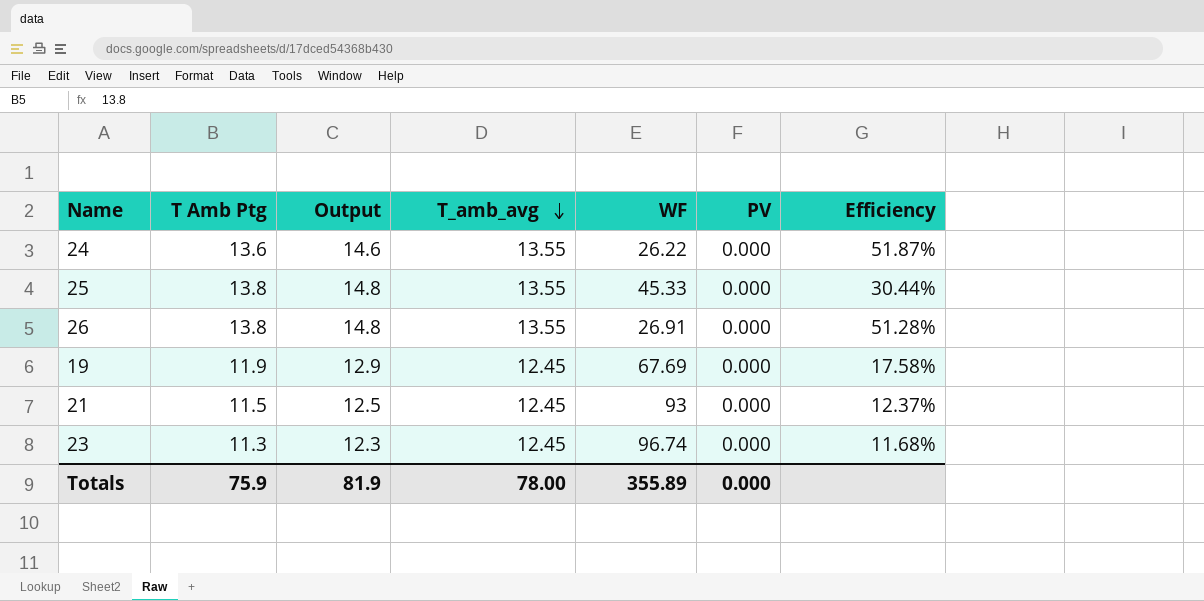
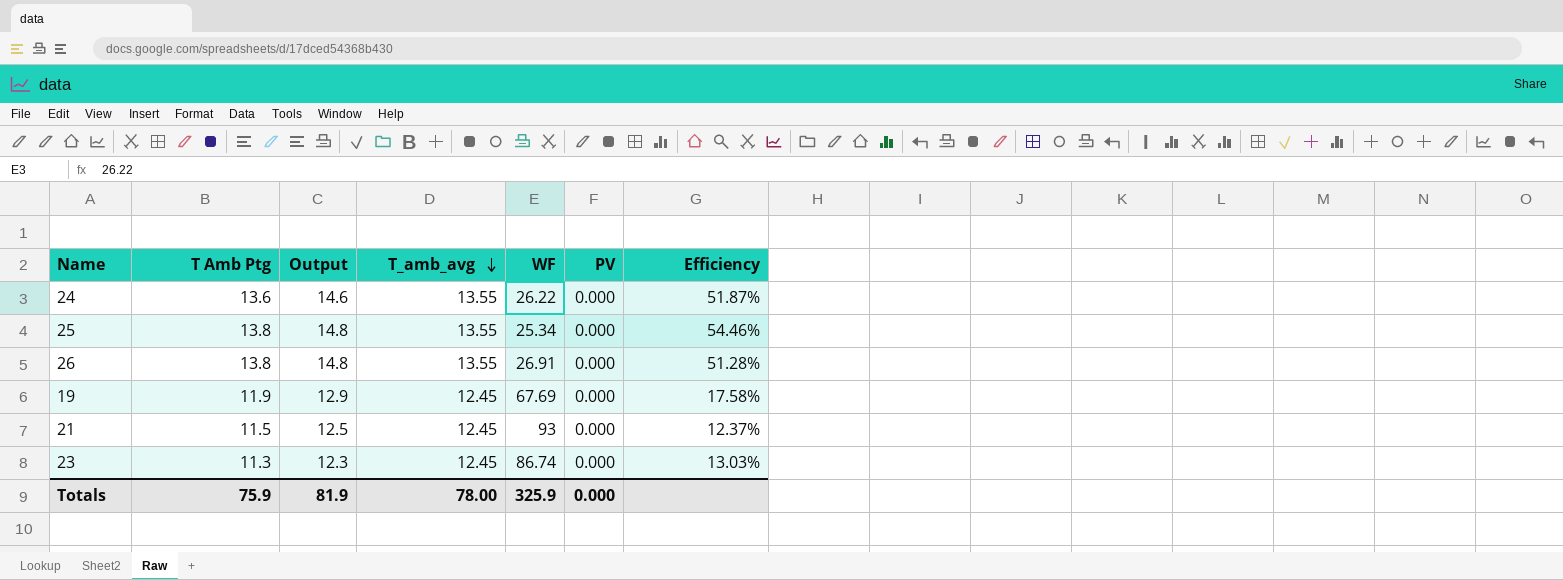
25 | WF: 45.33 -> 25.34
25 | Efficiency: 30.44% -> 54.46%
23 | WF: 96.74 -> 86.74
23 | Efficiency: 11.68% -> 13.03%
Totals | WF: 355.89 -> 325.9

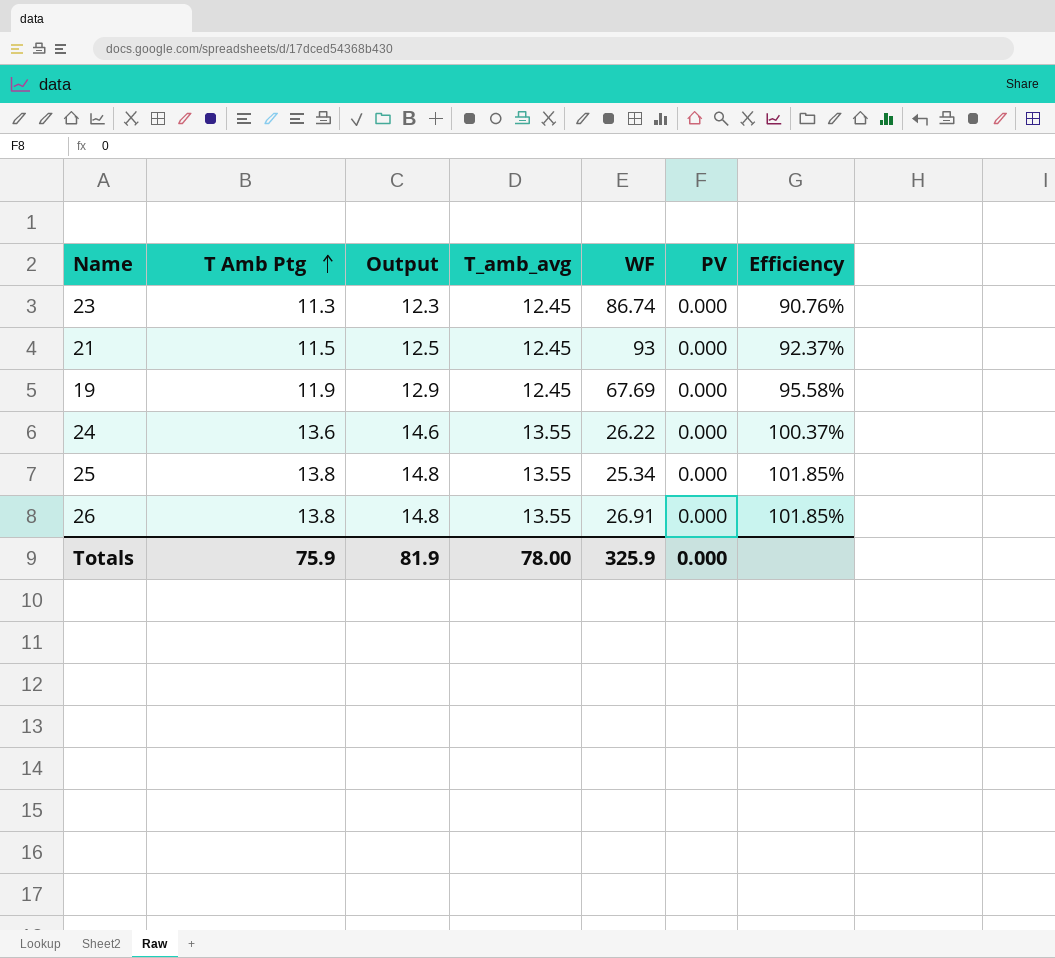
row order: T_amb_avg descending -> T Amb Ptg ascending
column Efficiency | formula: [T Amb Ptg] / [WF] -> [T Amb Ptg] / [T_amb_avg]

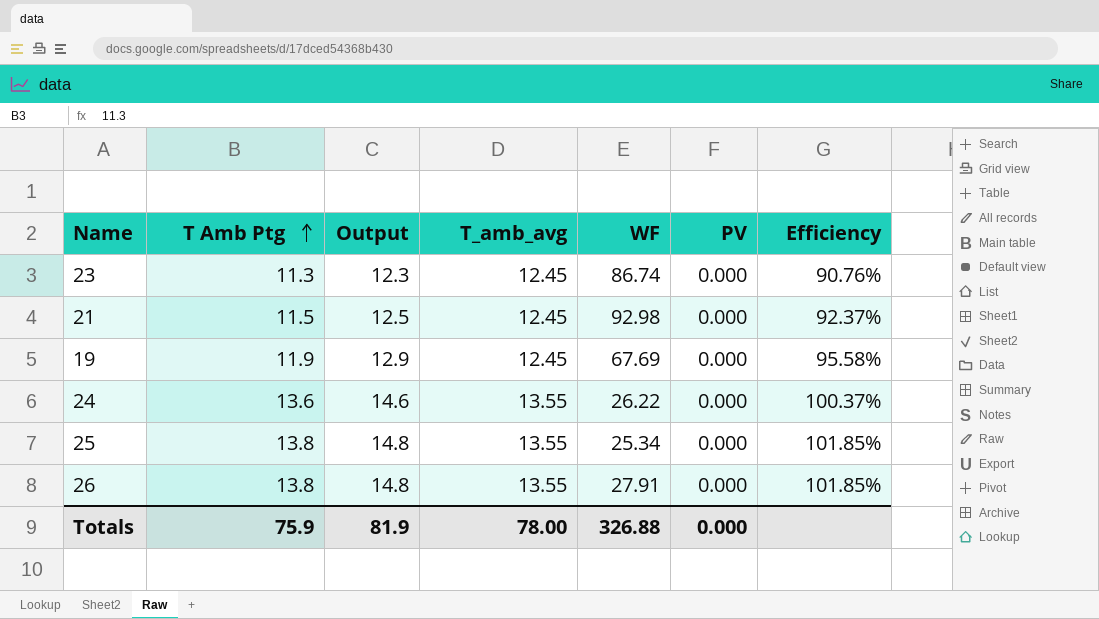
21 | WF: 93 -> 92.98
26 | WF: 26.91 -> 27.91
Totals | WF: 325.9 -> 326.88

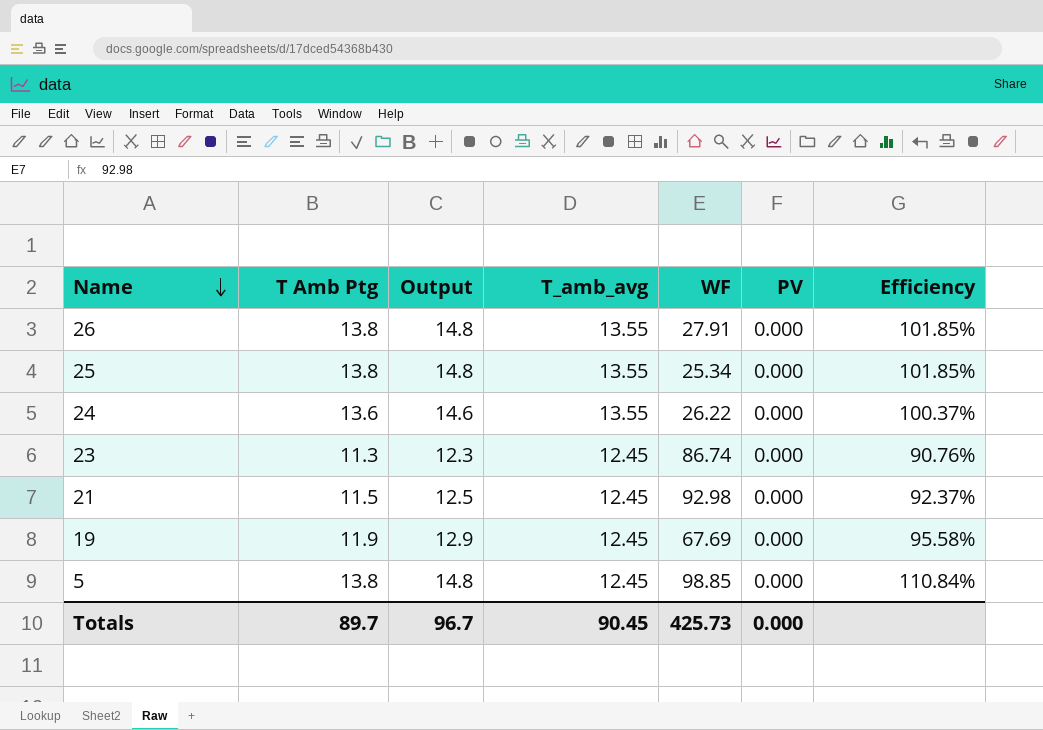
row order: T Amb Ptg ascending -> Name descending
row 5: none -> 13.8 | 14.8 | 12.45 | 98.85 | 0.000 | 110.84%
Totals | T Amb Ptg: 75.9 -> 89.7
Totals | Output: 81.9 -> 96.7
Totals | T_amb_avg: 78.00 -> 90.45
Totals | WF: 326.88 -> 425.73

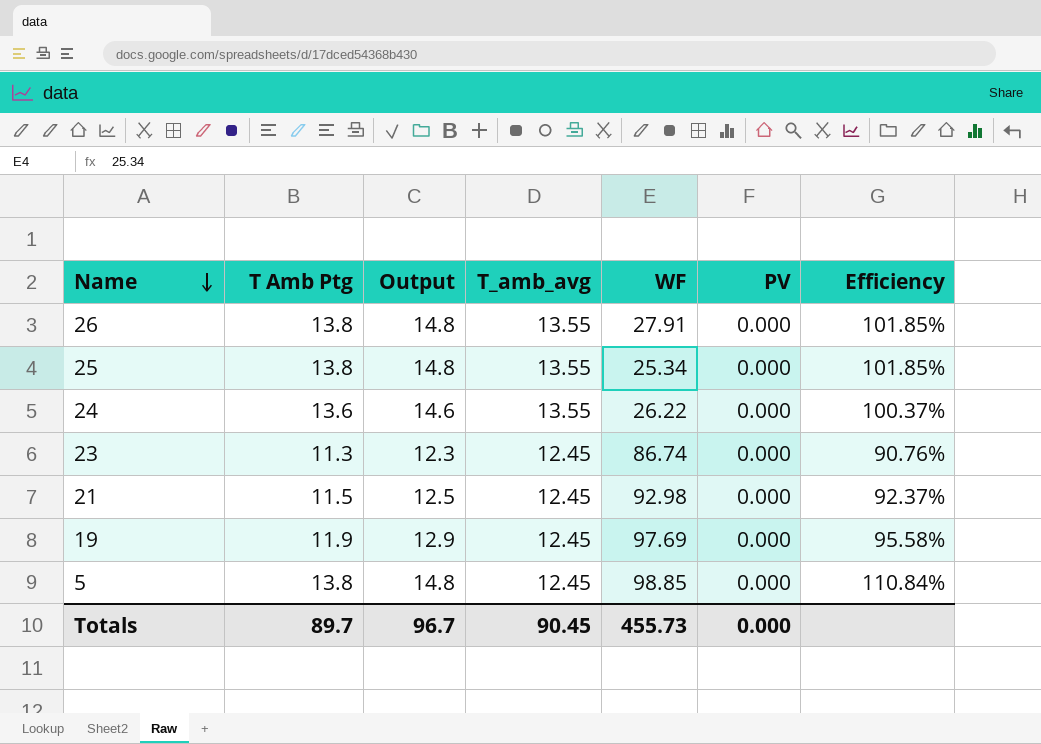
19 | WF: 67.69 -> 97.69
Totals | WF: 425.73 -> 455.73

